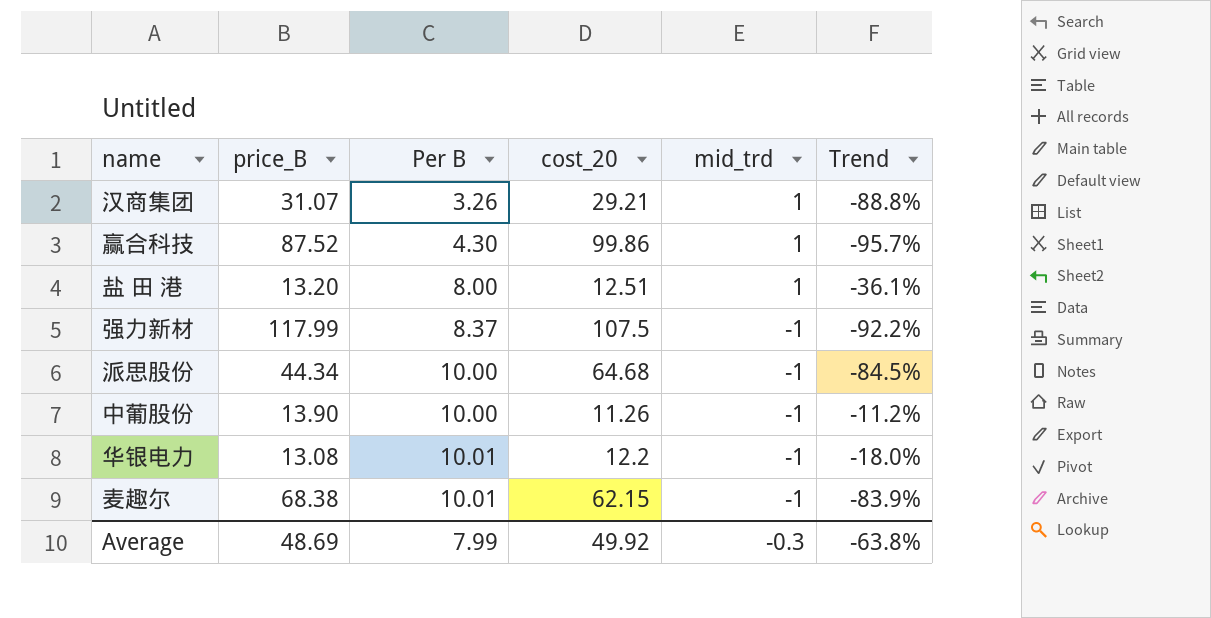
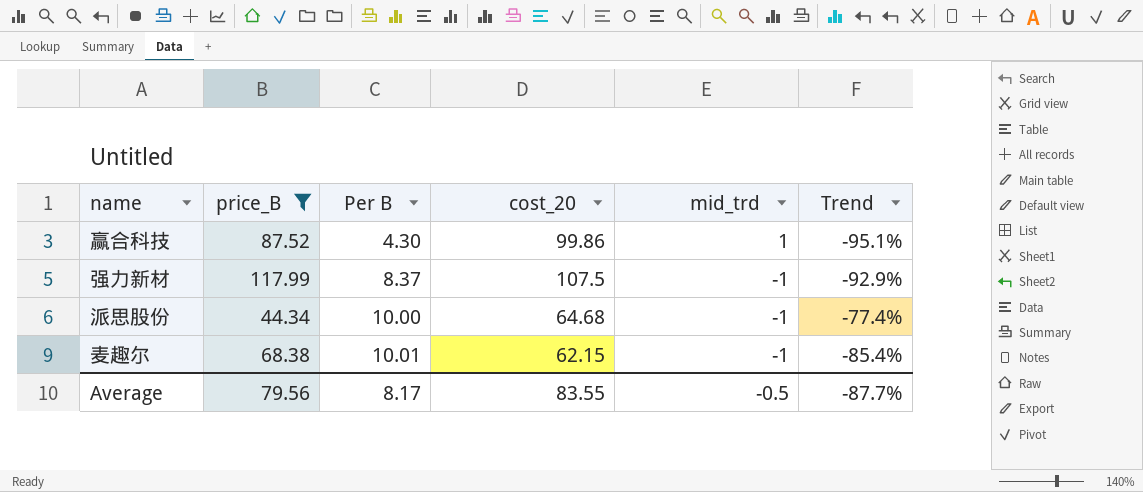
filter: none -> price_B >= 44.34
column Trend | formula: ([Per B] - [cost_20]) / [cost_20] -> ([Per B] - [price_B]) / [price_B]
Average | price_B: 48.69 -> 79.56
Average | Per B: 7.99 -> 8.17
Average | cost_20: 49.92 -> 83.55
Average | mid_trd: -0.3 -> -0.5
Average | Trend: -63.8% -> -87.7%

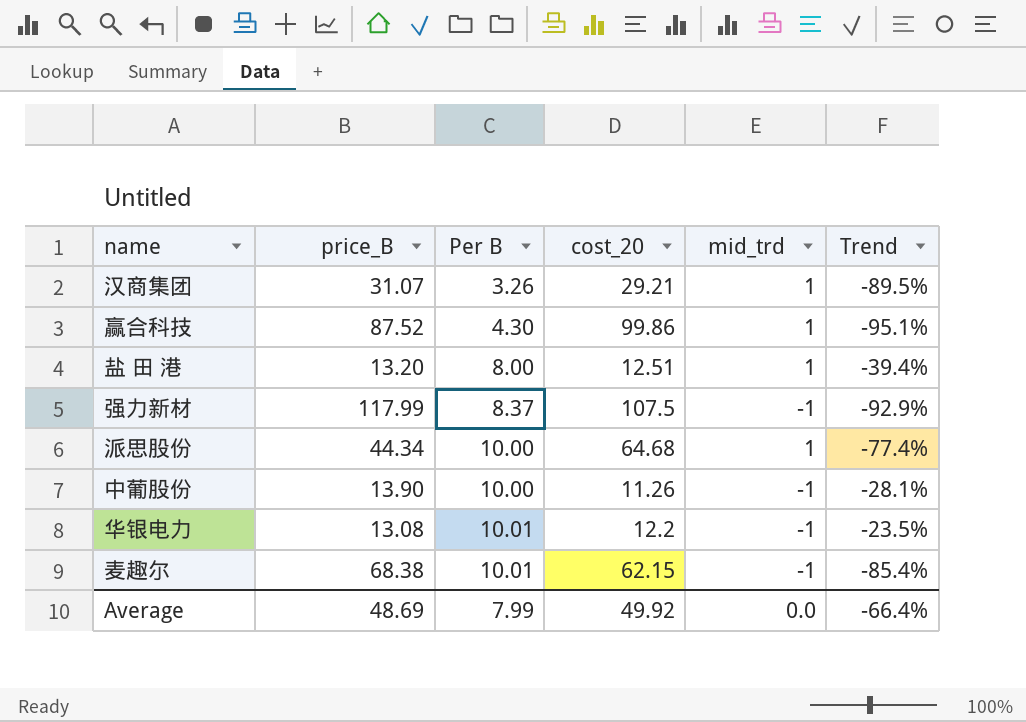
filter: price_B >= 44.34 -> none
派思股份 | mid_trd: -1 -> 1
Average | price_B: 79.56 -> 48.69
Average | Per B: 8.17 -> 7.99
Average | cost_20: 83.55 -> 49.92
Average | mid_trd: -0.5 -> 0.0
Average | Trend: -87.7% -> -66.4%

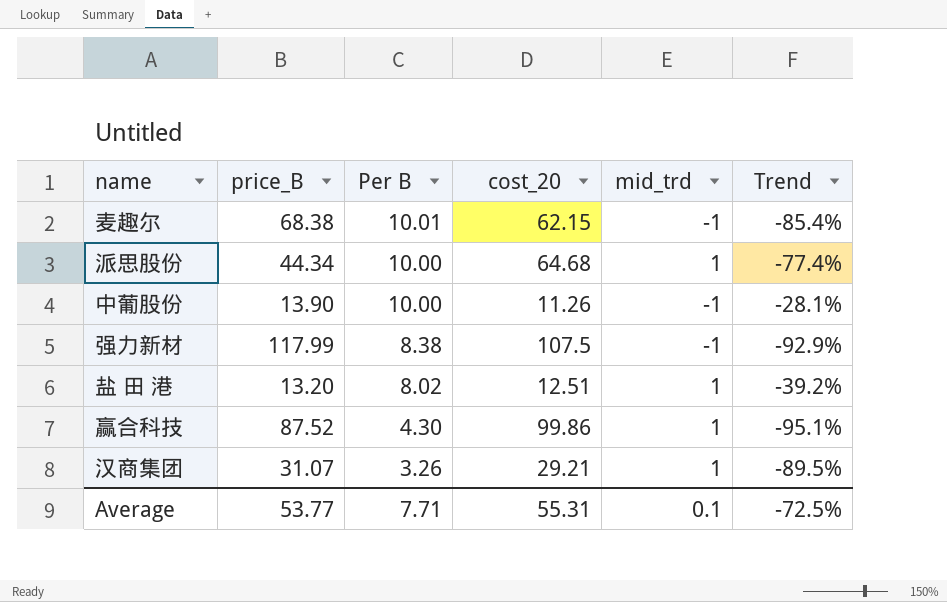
row order: Per B ascending -> Per B descending
row 华银电力: 13.08 | 10.01 | 12.2 | -1 | -23.5% -> none
强力新材 | Per B: 8.37 -> 8.38
盐 田 港 | Per B: 8.00 -> 8.02
盐 田 港 | Trend: -39.4% -> -39.2%
Average | price_B: 48.69 -> 53.77
Average | Per B: 7.99 -> 7.71
Average | cost_20: 49.92 -> 55.31
Average | mid_trd: 0.0 -> 0.1
Average | Trend: -66.4% -> -72.5%

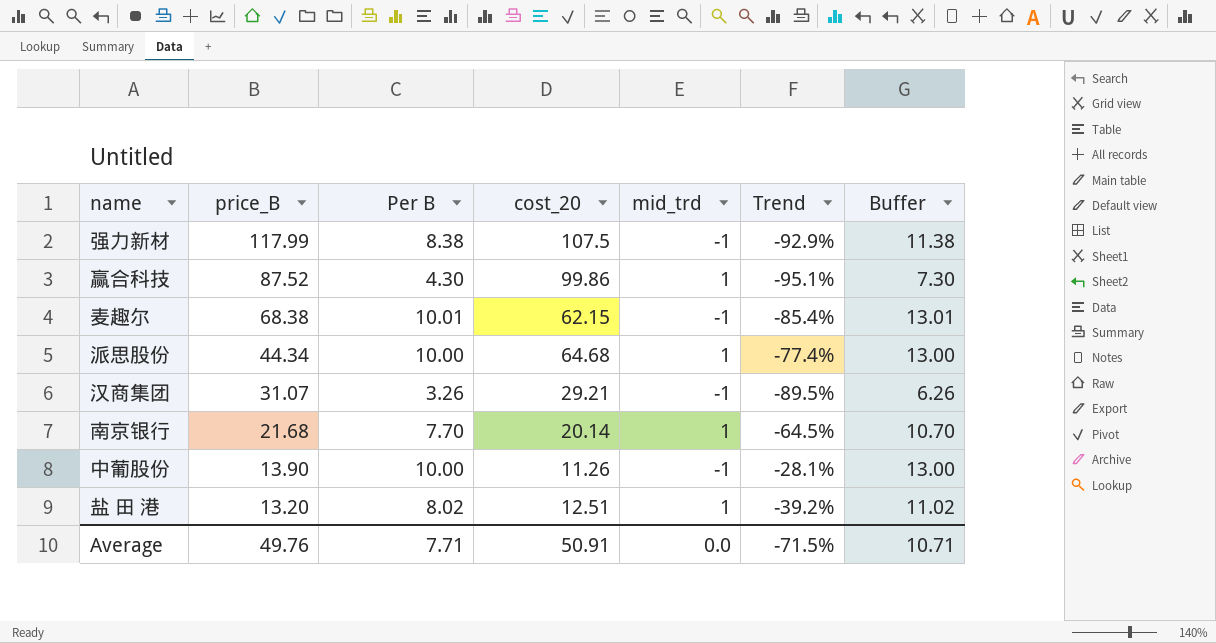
row order: Per B descending -> price_B descending
column Buffer | formula: none -> [Per B] + 3
汉商集团 | mid_trd: 1 -> -1
row 南京银行: none -> 21.68 | 7.70 | 20.14 | 1 | -64.5% | 10.70
Average | price_B: 53.77 -> 49.76
Average | cost_20: 55.31 -> 50.91
Average | mid_trd: 0.1 -> 0.0
Average | Trend: -72.5% -> -71.5%

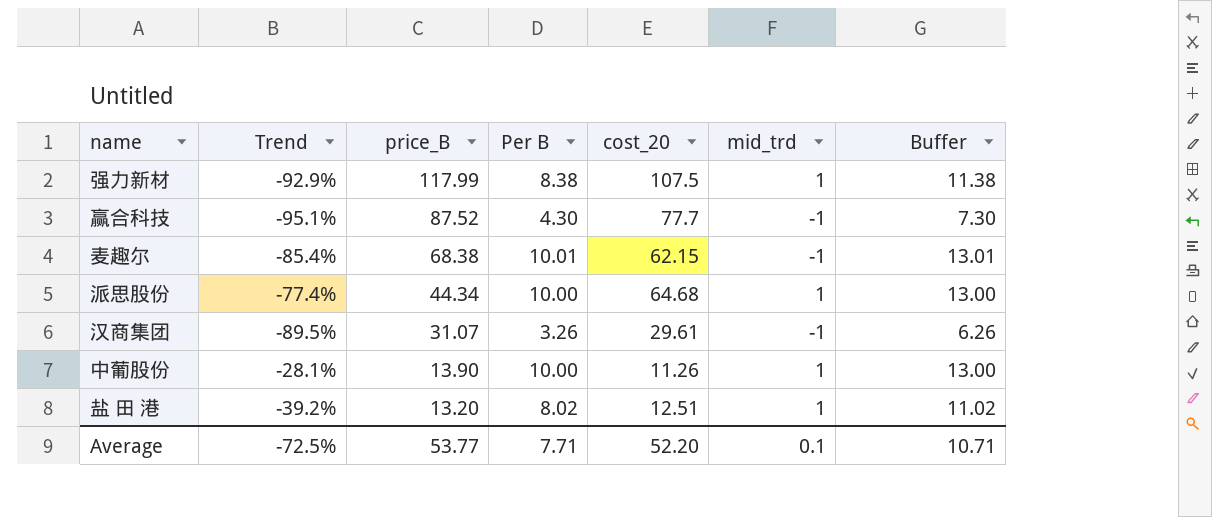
column Trend | position: 6 -> 2
row 南京银行: 21.68 | 7.70 | 20.14 | 1 | -64.5% | 10.70 -> none
强力新材 | mid_trd: -1 -> 1
赢合科技 | cost_20: 99.86 -> 77.7
赢合科技 | mid_trd: 1 -> -1
汉商集团 | cost_20: 29.21 -> 29.61
中葡股份 | mid_trd: -1 -> 1
Average | Trend: -71.5% -> -72.5%
Average | price_B: 49.76 -> 53.77
Average | cost_20: 50.91 -> 52.20
Average | mid_trd: 0.0 -> 0.1

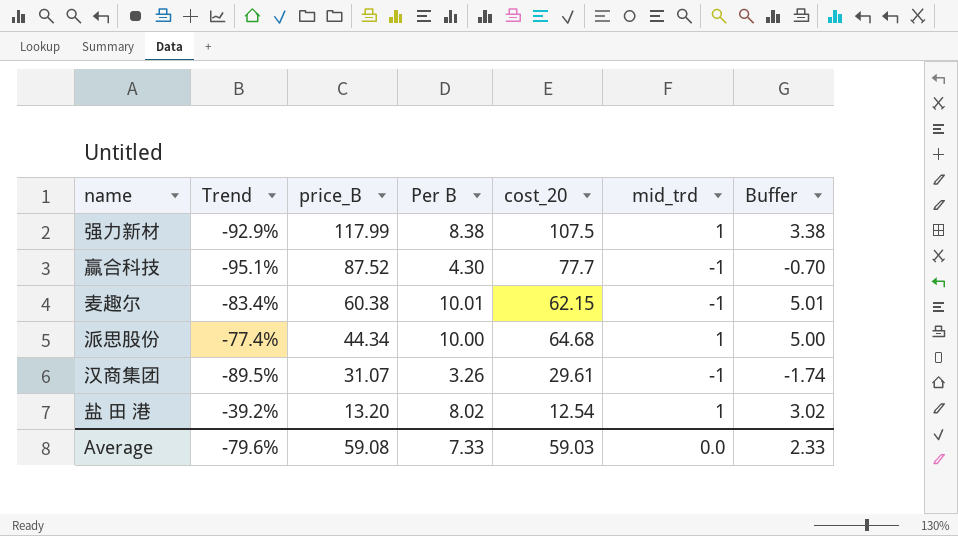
column Buffer | formula: [Per B] + 3 -> [Per B] - 5
row 中葡股份: -28.1% | 13.90 | 10.00 | 11.26 | 1 | 13.00 -> none
麦趣尔 | Trend: -85.4% -> -83.4%
麦趣尔 | price_B: 68.38 -> 60.38
盐 田 港 | cost_20: 12.51 -> 12.54
Average | Trend: -72.5% -> -79.6%
Average | price_B: 53.77 -> 59.08
Average | Per B: 7.71 -> 7.33
Average | cost_20: 52.20 -> 59.03
Average | mid_trd: 0.1 -> 0.0
Average | Buffer: 10.71 -> 2.33

